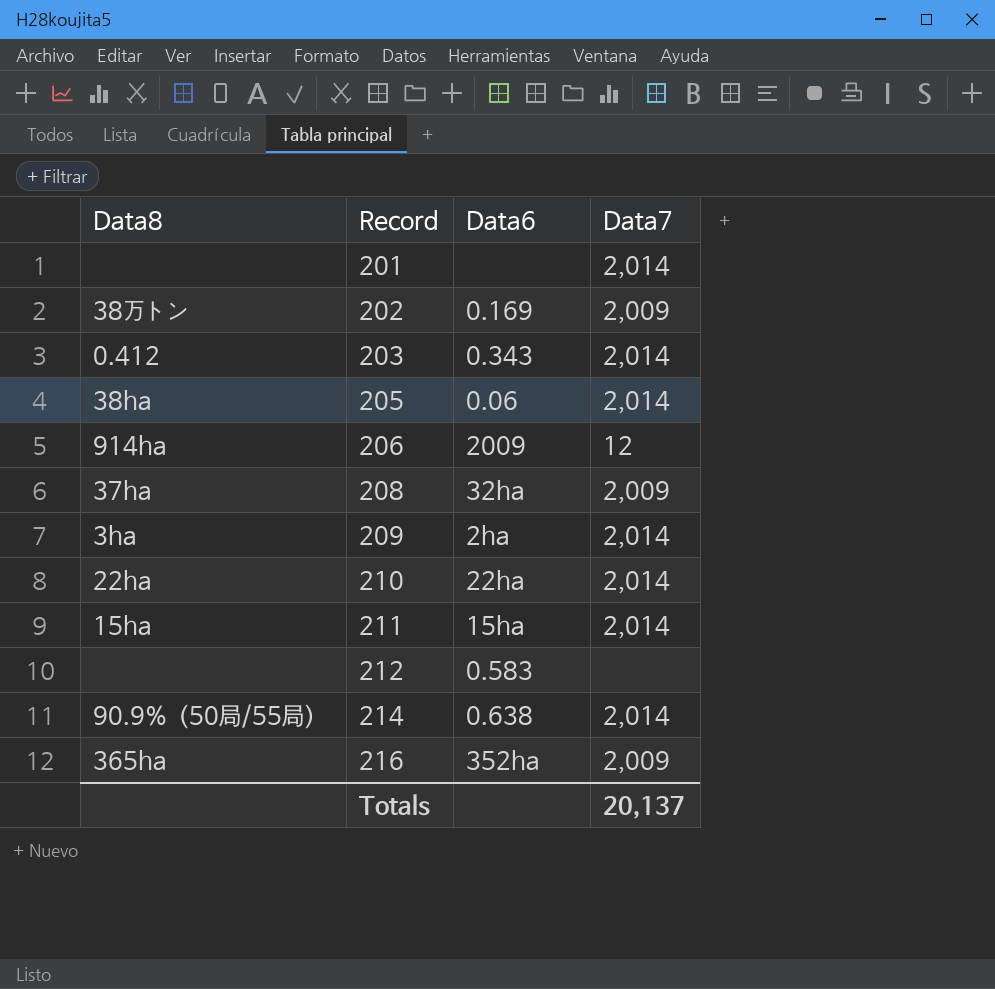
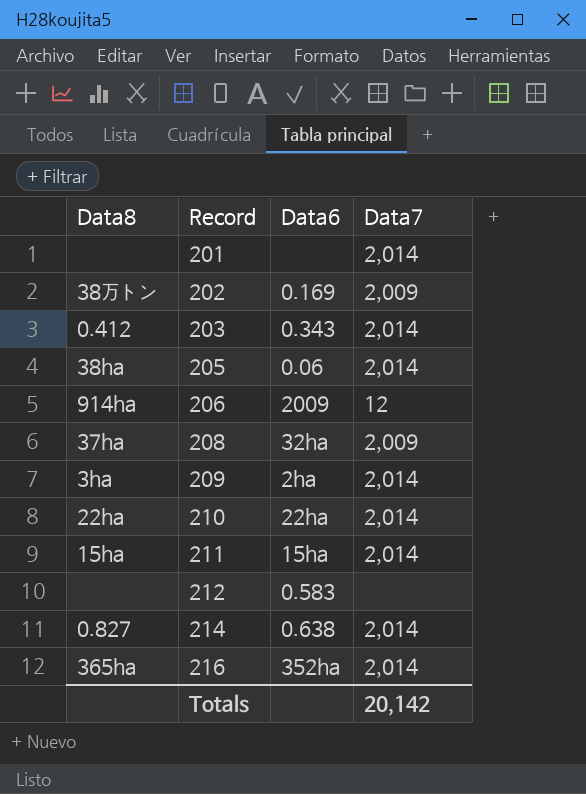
214 | Data8: 90.9%（50局/55局） -> 0.827
216 | Data7: 2,009 -> 2,014
Totals | Data7: 20,137 -> 20,142

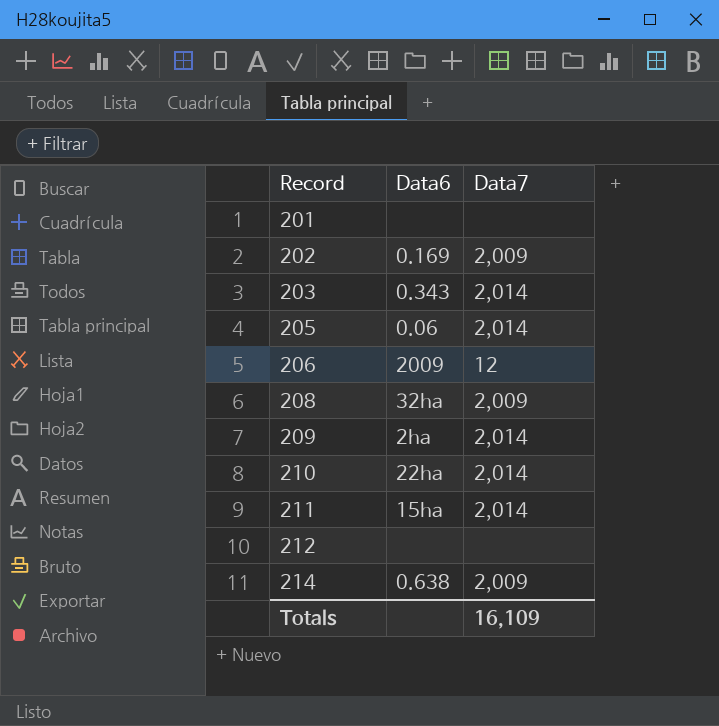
column Data8 | position: 1 -> none
row 216: 365ha | 352ha | 2,014 -> none
201 | Data7: 2,014 -> none
212 | Data6: 0.583 -> none
214 | Data7: 2,014 -> 2,009
Totals | Data7: 20,142 -> 16,109

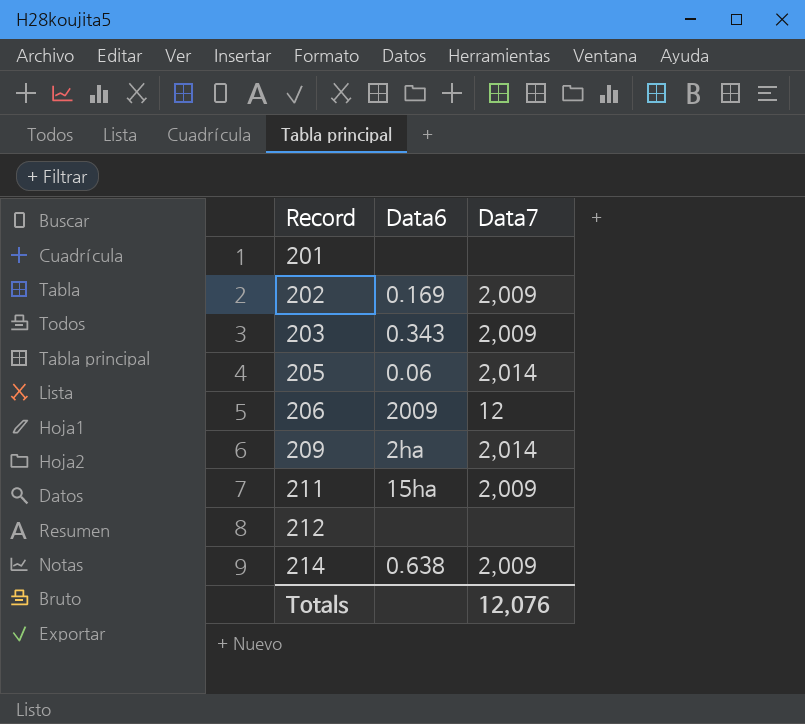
row 208: 32ha | 2,009 -> none
row 210: 22ha | 2,014 -> none
203 | Data7: 2,014 -> 2,009
211 | Data7: 2,014 -> 2,009
Totals | Data7: 16,109 -> 12,076

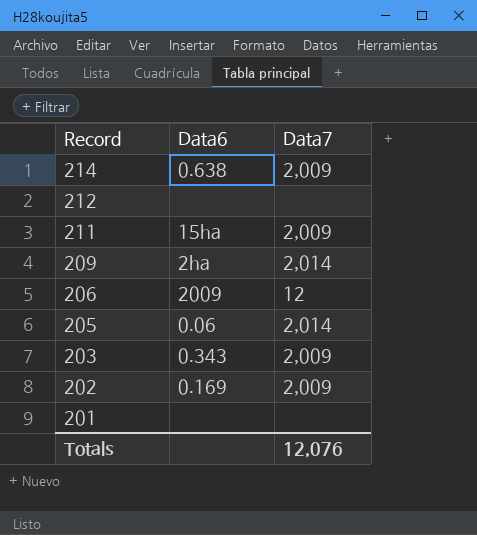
row order: Record ascending -> Record descending

